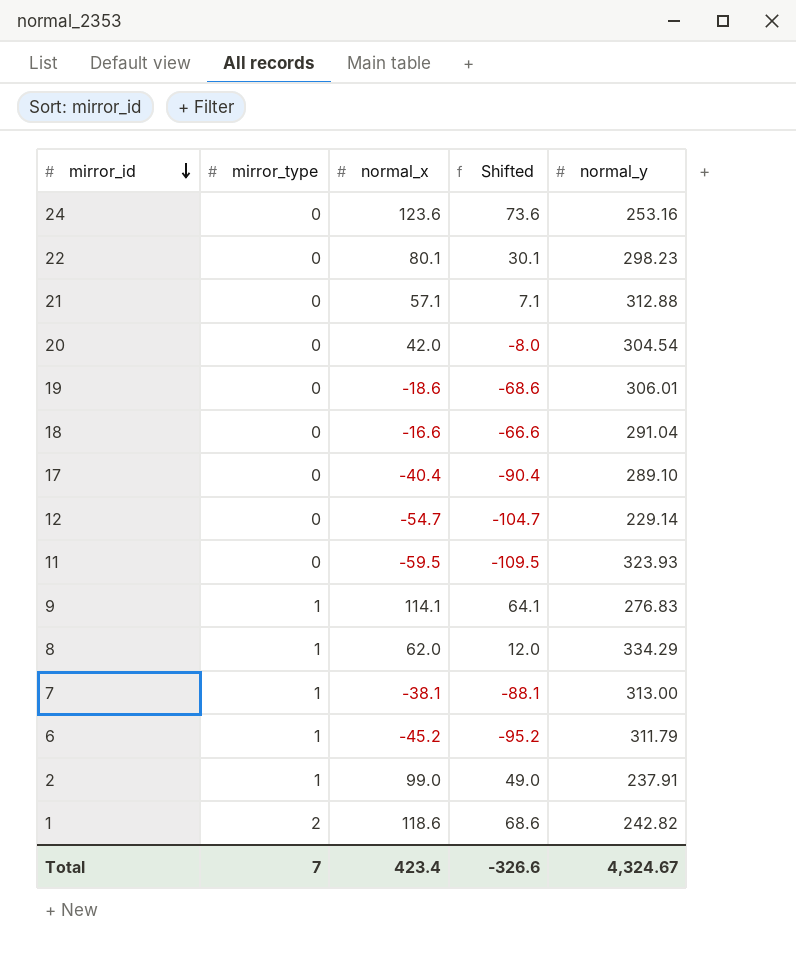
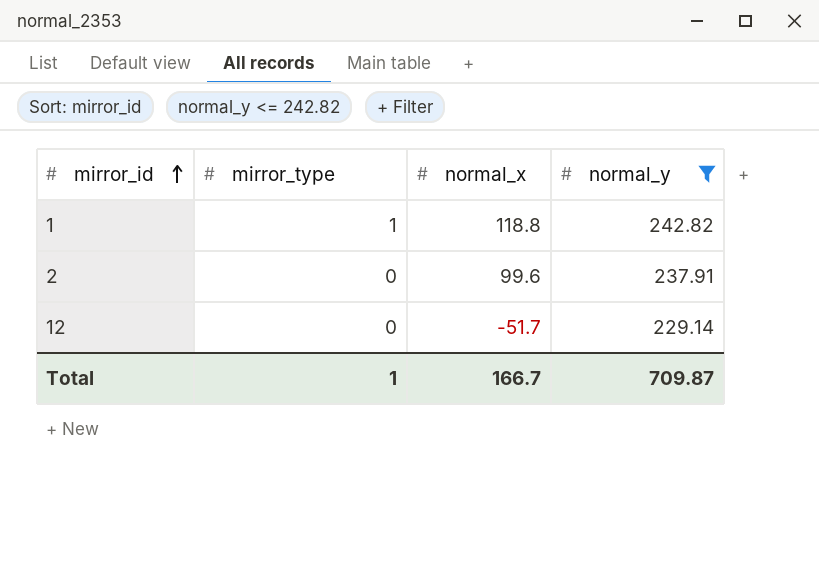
filter: none -> normal_y <= 242.82
row order: mirror_id descending -> mirror_id ascending
column Shifted | formula: [normal_x] - 50 -> none
1 | mirror_type: 2 -> 1
1 | normal_x: 118.6 -> 118.8
2 | mirror_type: 1 -> 0
2 | normal_x: 99.0 -> 99.6
12 | normal_x: -54.7 -> -51.7
Total | mirror_type: 7 -> 1
Total | normal_x: 423.4 -> 166.7
Total | normal_y: 4,324.67 -> 709.87

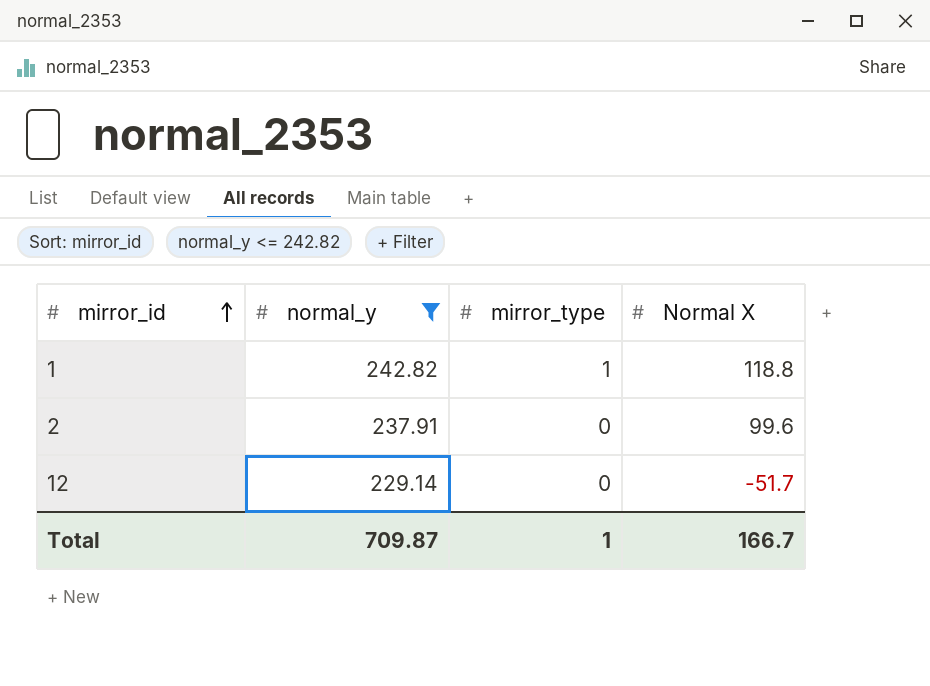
column normal_y | position: 4 -> 2
column name: normal_x -> Normal X

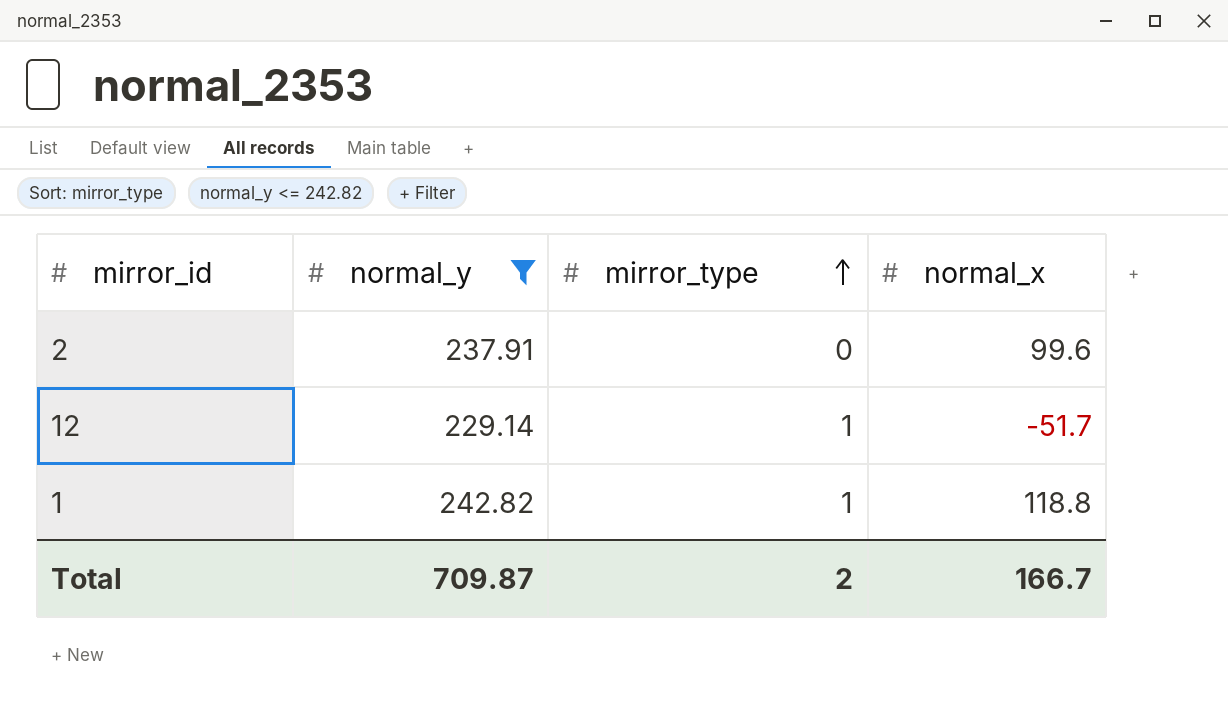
row order: mirror_id ascending -> mirror_type ascending
column name: Normal X -> normal_x
12 | mirror_type: 0 -> 1
Total | mirror_type: 1 -> 2

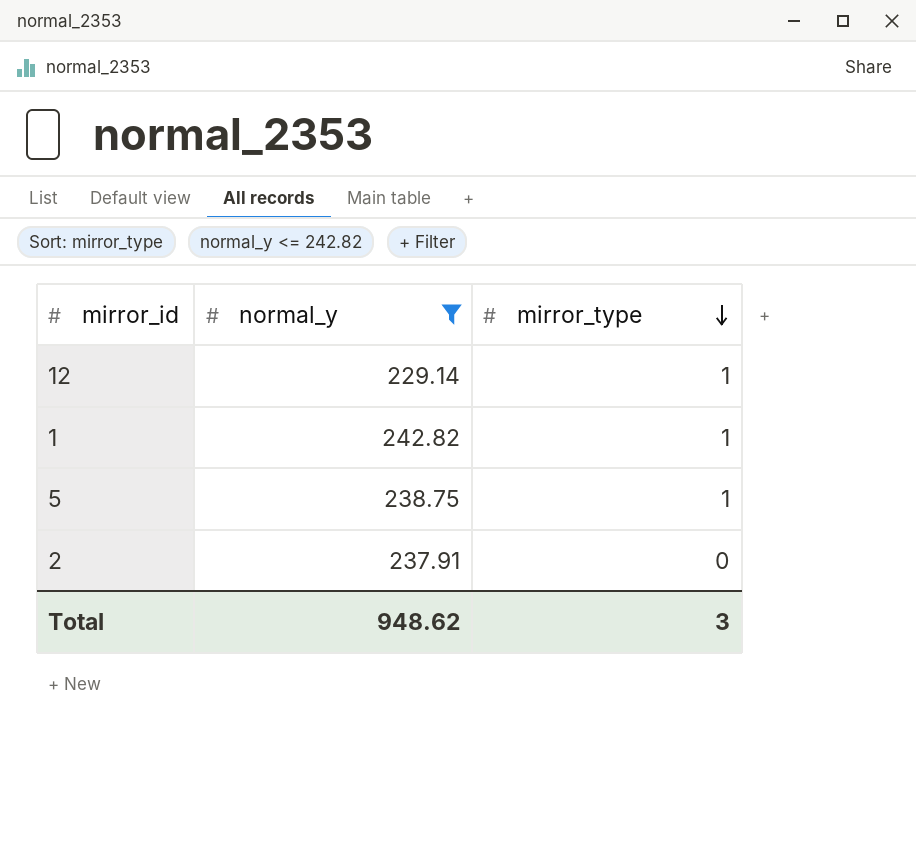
row order: mirror_type ascending -> mirror_type descending
column normal_x | position: 4 -> none
row 5: none -> 238.75 | 1
Total | normal_y: 709.87 -> 948.62
Total | mirror_type: 2 -> 3

